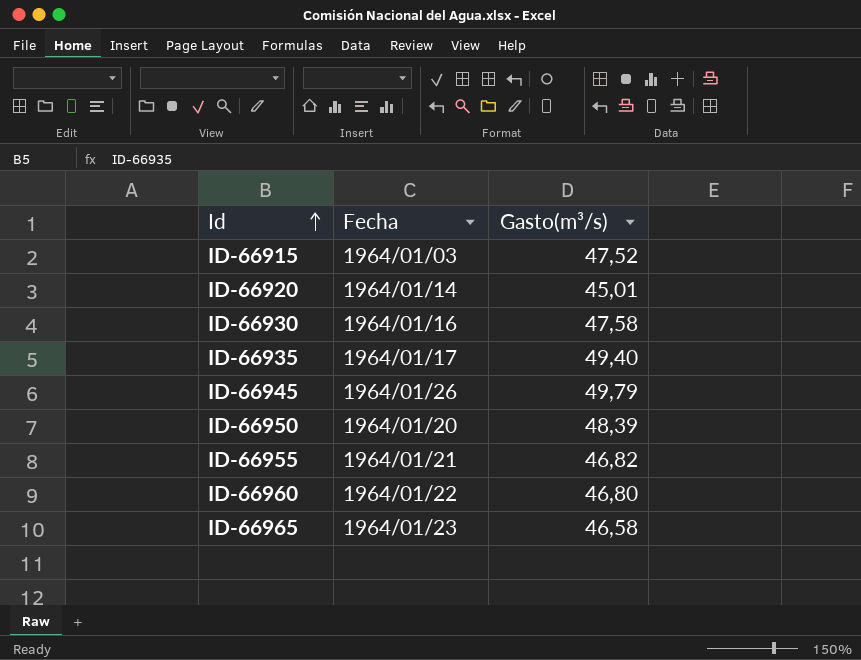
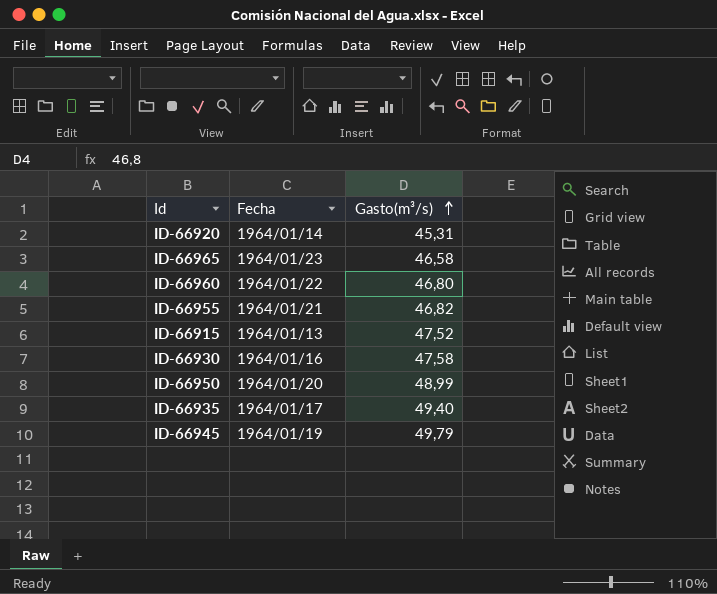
row order: Id ascending -> Gasto(m³/s) ascending
ID-66920 | Gasto(m³/s): 45,01 -> 45,31
ID-66915 | Fecha: 1964/01/03 -> 1964/01/13
ID-66950 | Gasto(m³/s): 48,39 -> 48,99
ID-66945 | Fecha: 1964/01/26 -> 1964/01/19

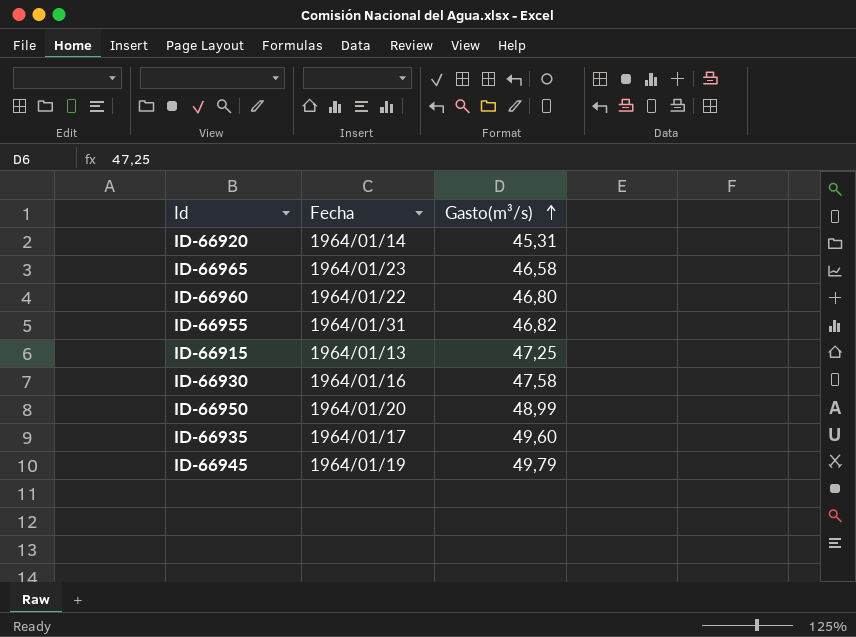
ID-66955 | Fecha: 1964/01/21 -> 1964/01/31
ID-66915 | Gasto(m³/s): 47,52 -> 47,25
ID-66935 | Gasto(m³/s): 49,40 -> 49,60

